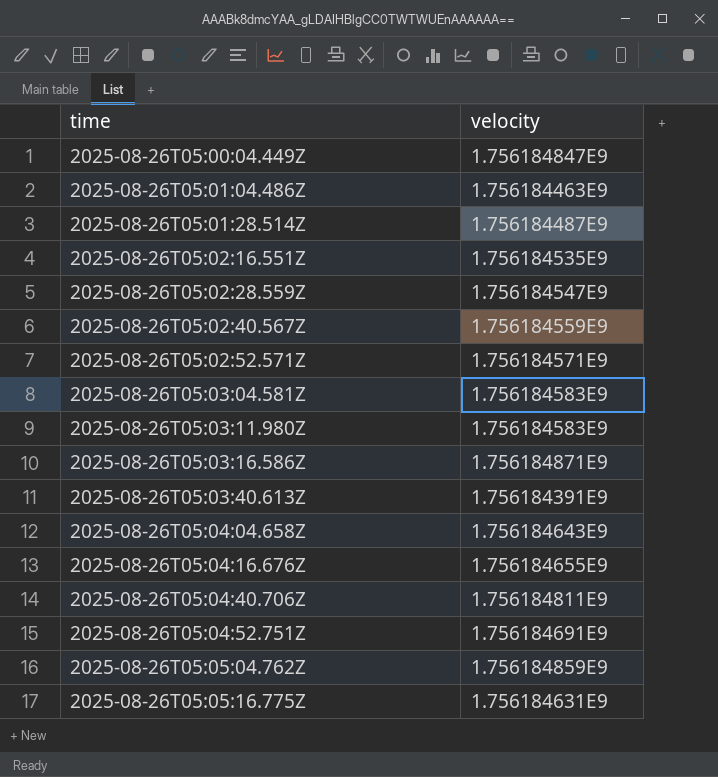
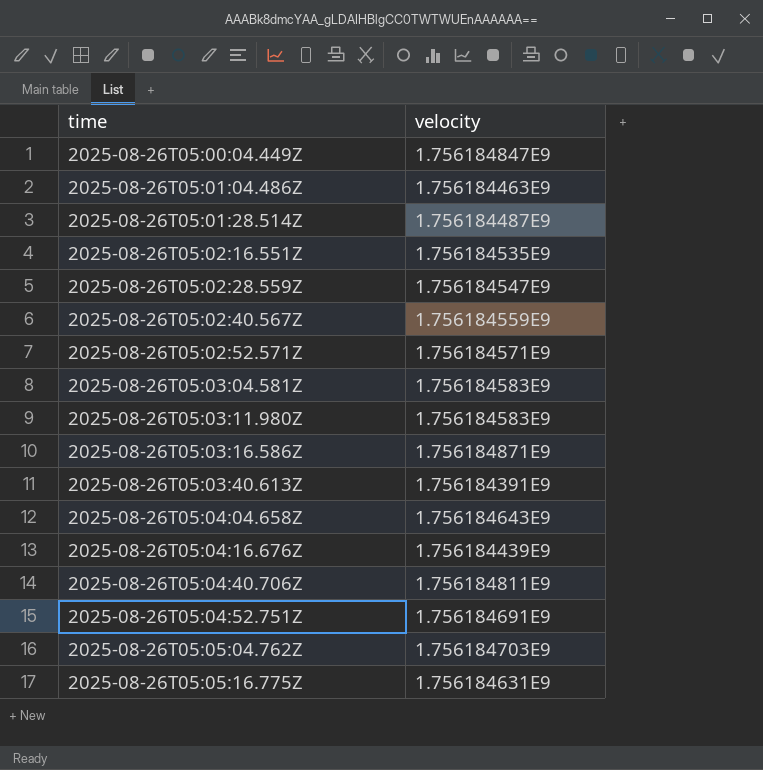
2025-08-26T05:04:16.676Z | velocity: 1.756184655E9 -> 1.756184439E9
2025-08-26T05:05:04.762Z | velocity: 1.756184859E9 -> 1.756184703E9

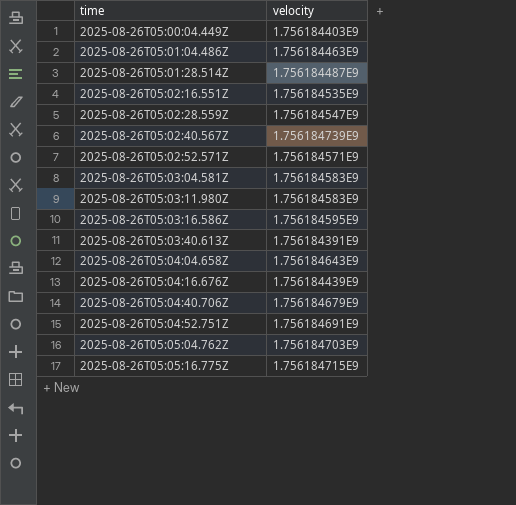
2025-08-26T05:00:04.449Z | velocity: 1.756184847E9 -> 1.756184403E9
2025-08-26T05:02:40.567Z | velocity: 1.756184559E9 -> 1.756184739E9
2025-08-26T05:03:16.586Z | velocity: 1.756184871E9 -> 1.756184595E9
2025-08-26T05:04:40.706Z | velocity: 1.756184811E9 -> 1.756184679E9
2025-08-26T05:05:16.775Z | velocity: 1.756184631E9 -> 1.756184715E9

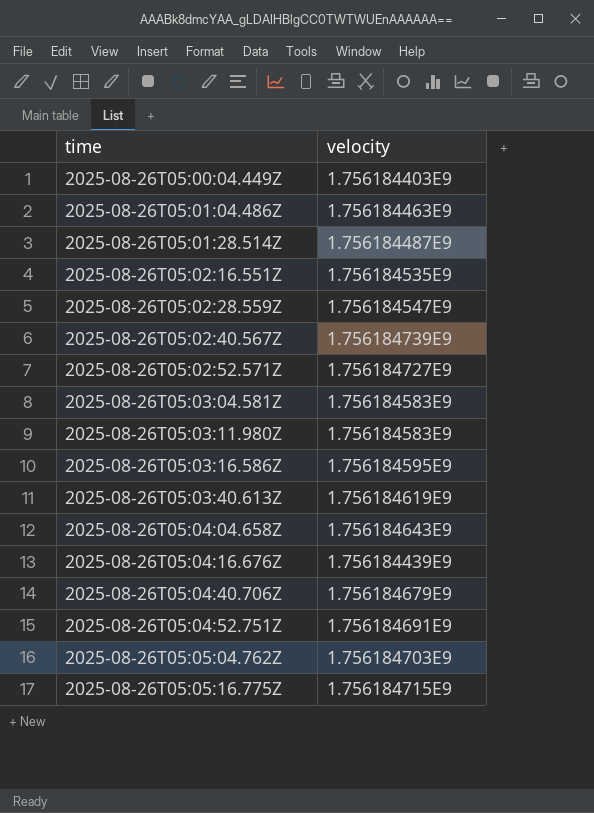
2025-08-26T05:02:52.571Z | velocity: 1.756184571E9 -> 1.756184727E9
2025-08-26T05:03:40.613Z | velocity: 1.756184391E9 -> 1.756184619E9

